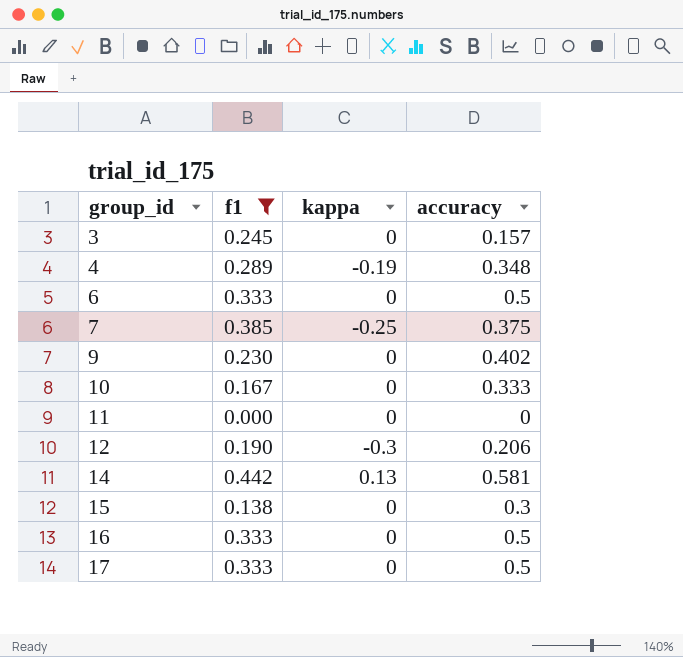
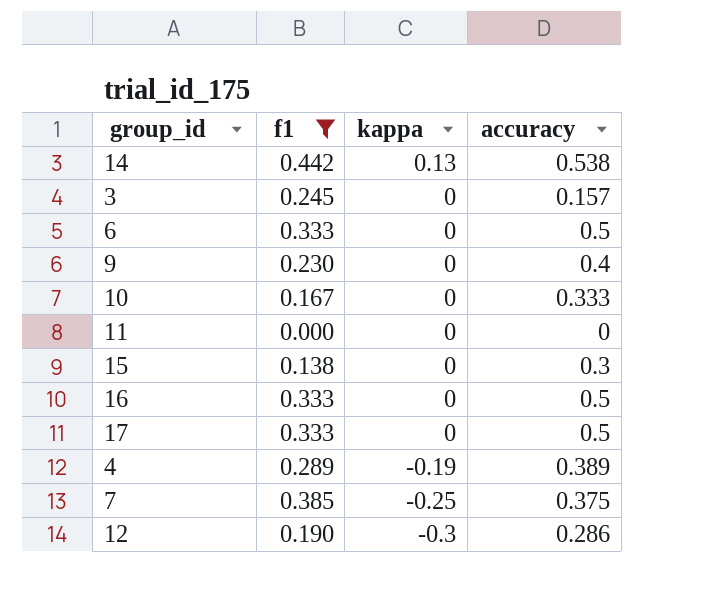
row order: group_id ascending -> kappa descending
14 | accuracy: 0.581 -> 0.538
9 | accuracy: 0.402 -> 0.4
4 | accuracy: 0.348 -> 0.389
12 | accuracy: 0.206 -> 0.286

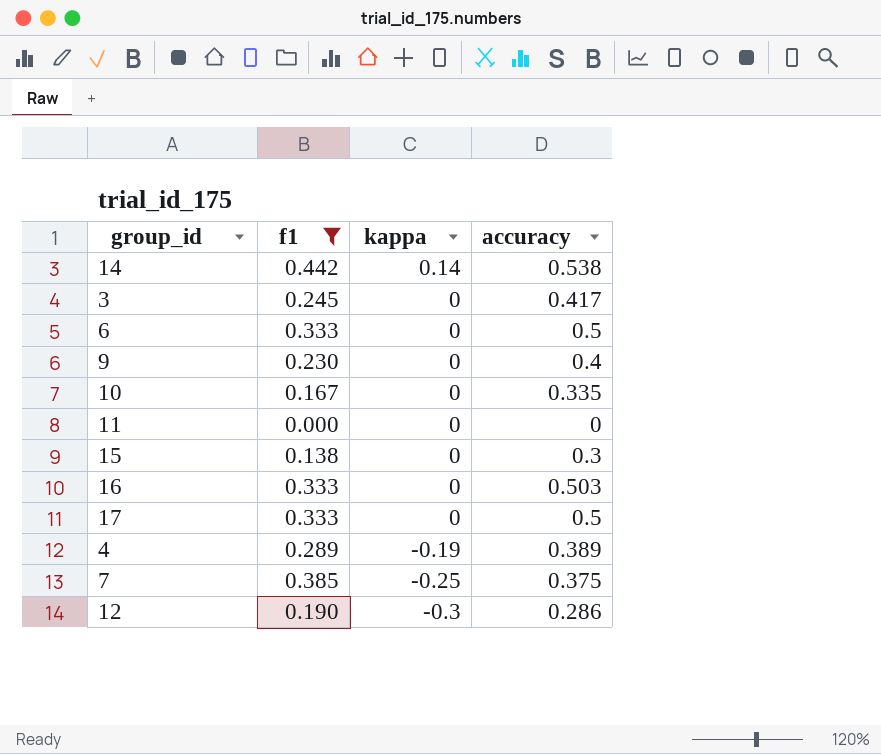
14 | kappa: 0.13 -> 0.14
3 | accuracy: 0.157 -> 0.417
10 | accuracy: 0.333 -> 0.335
16 | accuracy: 0.5 -> 0.503

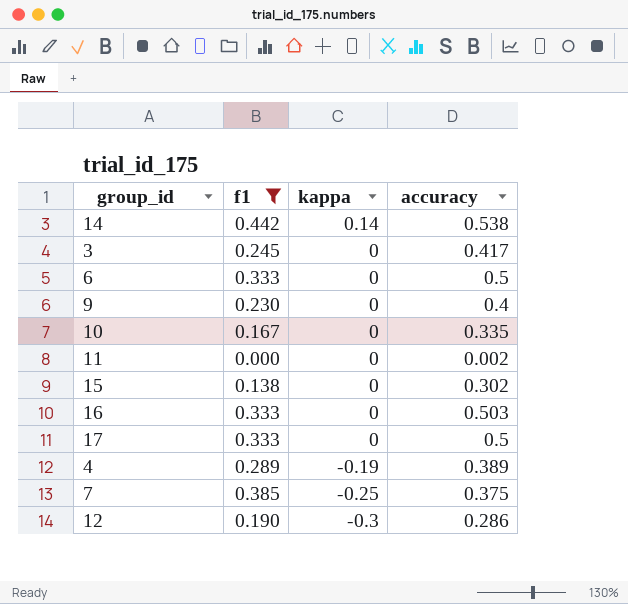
11 | accuracy: 0 -> 0.002
15 | accuracy: 0.3 -> 0.302

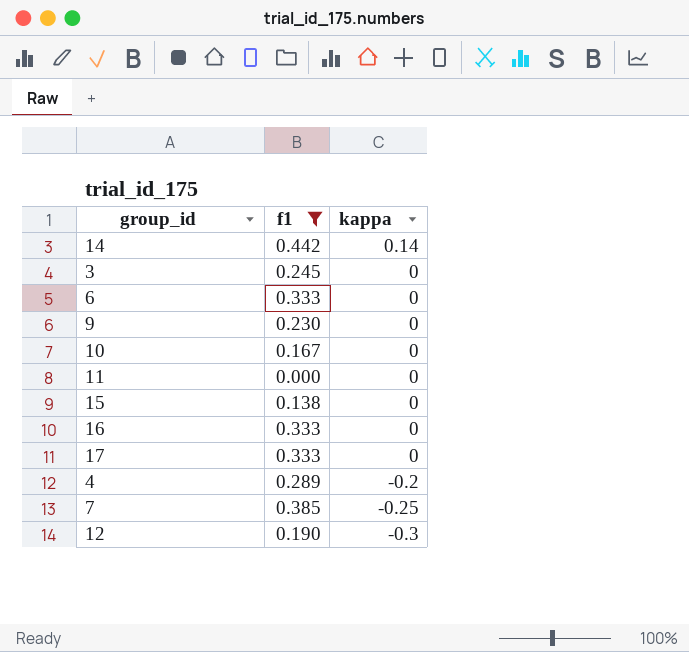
column accuracy | position: 4 -> none
4 | kappa: -0.19 -> -0.2

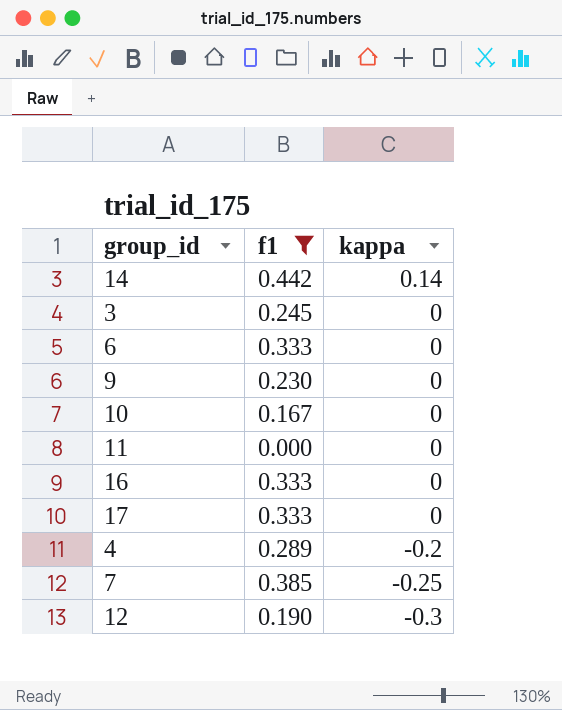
row 15: 0.138 | 0 -> none

